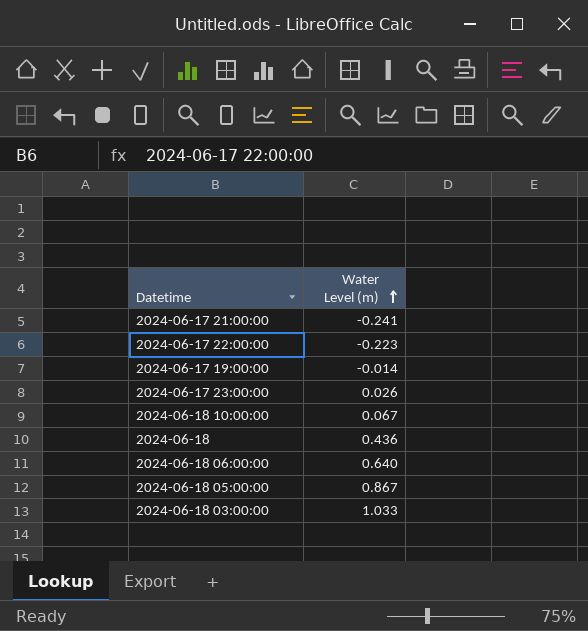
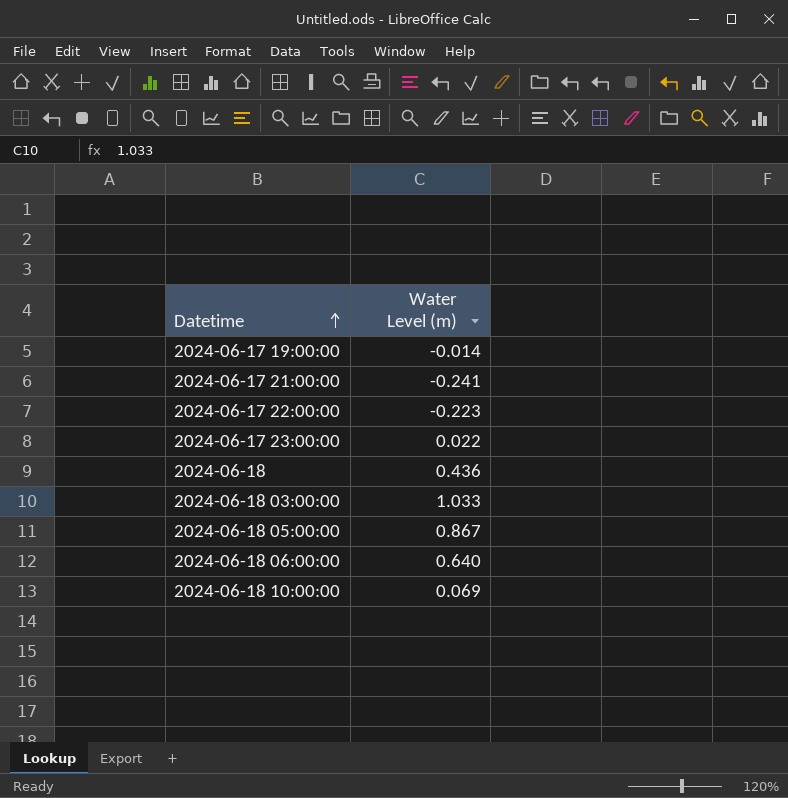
row order: Water Level (m) ascending -> Datetime ascending
2024-06-17 23:00:00 | Water Level (m): 0.026 -> 0.022
2024-06-18 10:00:00 | Water Level (m): 0.067 -> 0.069

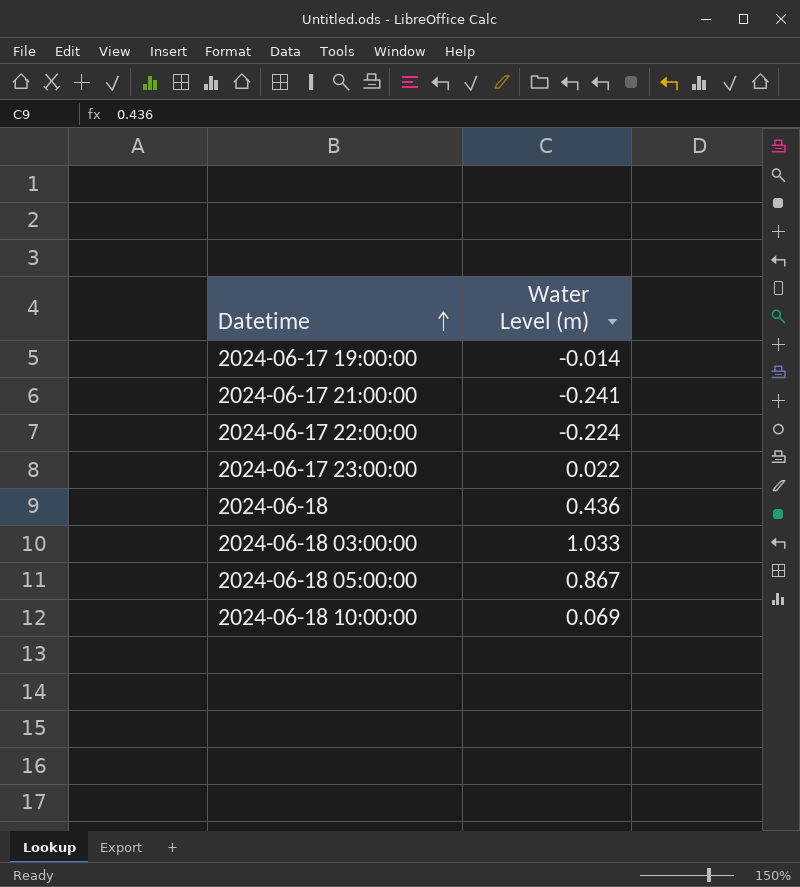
row 2024-06-18 06:00:00: 0.640 -> none
2024-06-17 22:00:00 | Water Level (m): -0.223 -> -0.224

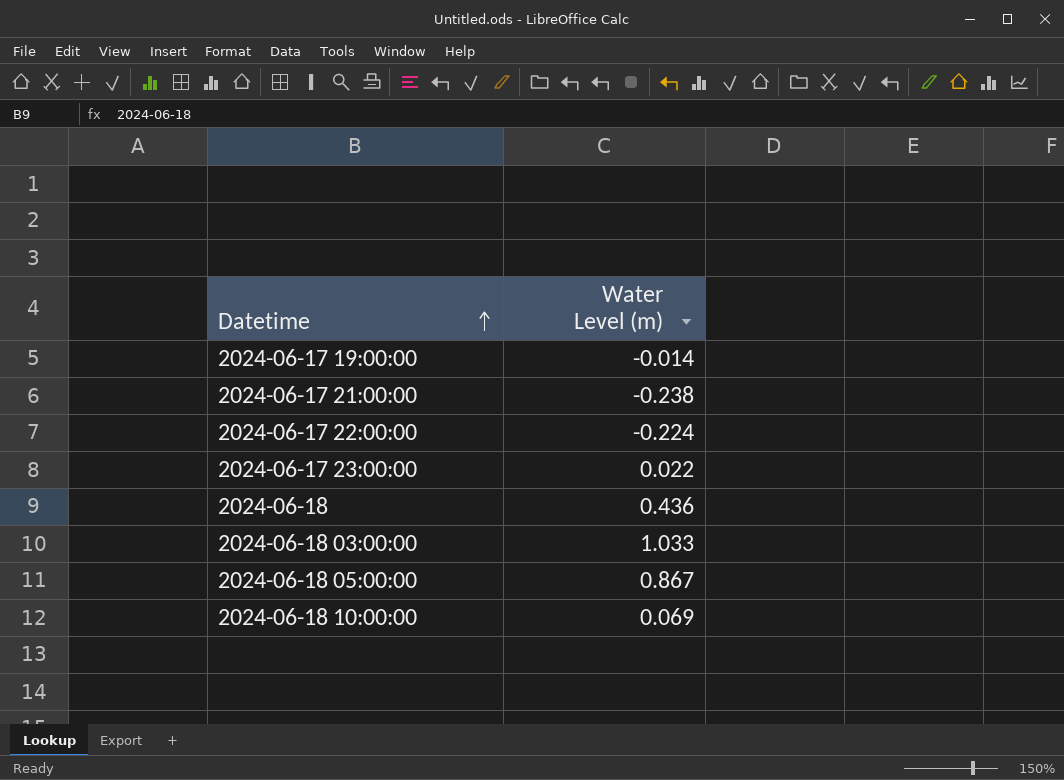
2024-06-17 21:00:00 | Water Level (m): -0.241 -> -0.238

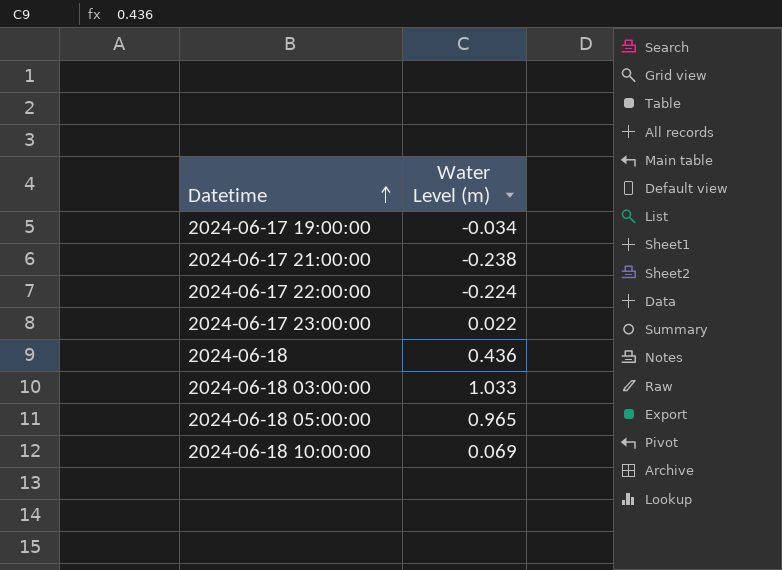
2024-06-17 19:00:00 | Water Level (m): -0.014 -> -0.034
2024-06-18 05:00:00 | Water Level (m): 0.867 -> 0.965

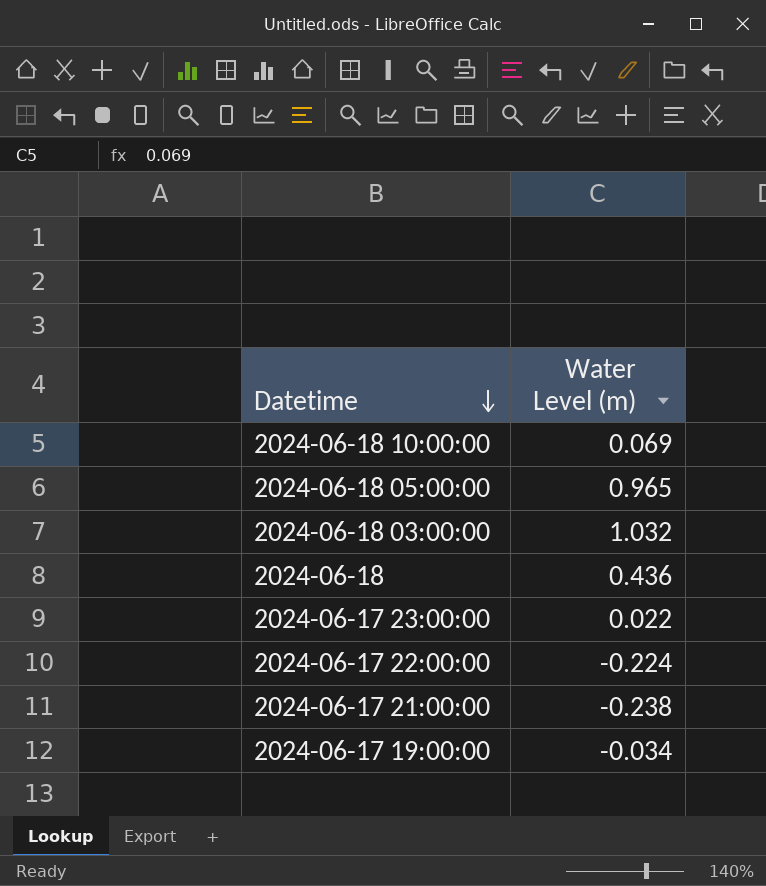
row order: Datetime ascending -> Datetime descending
2024-06-18 03:00:00 | Water Level (m): 1.033 -> 1.032

